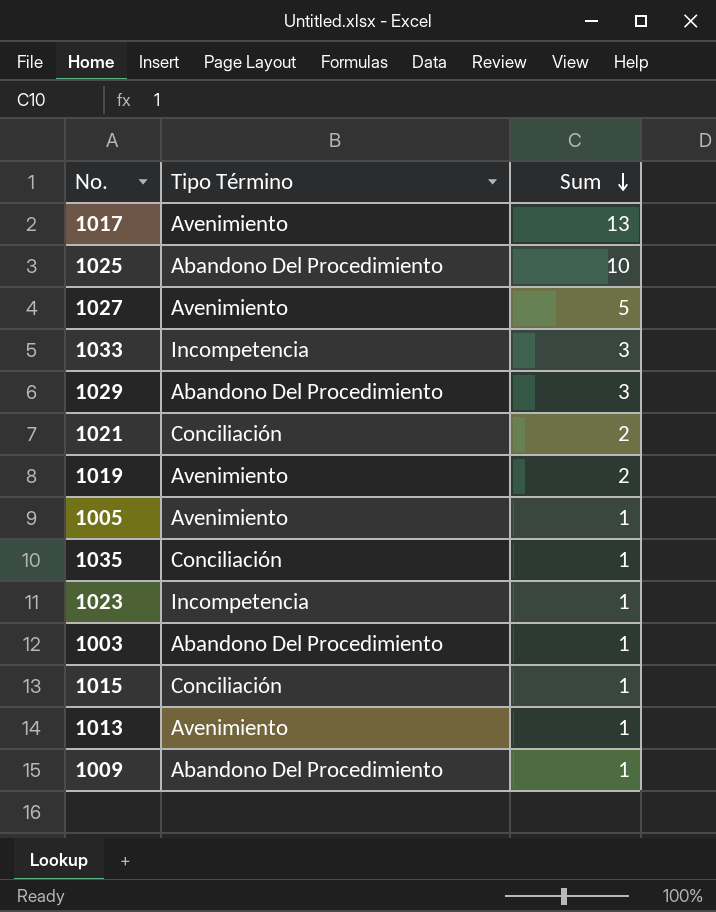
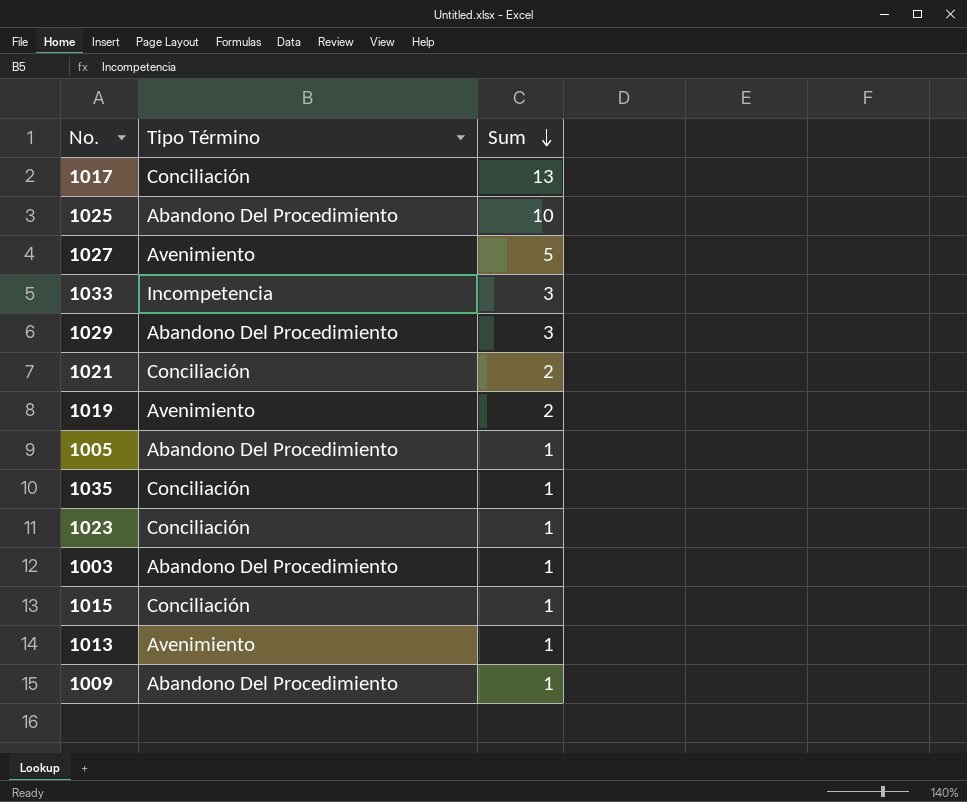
1017 | Tipo Término: Avenimiento -> Conciliación
1005 | Tipo Término: Avenimiento -> Abandono Del Procedimiento
1023 | Tipo Término: Incompetencia -> Conciliación

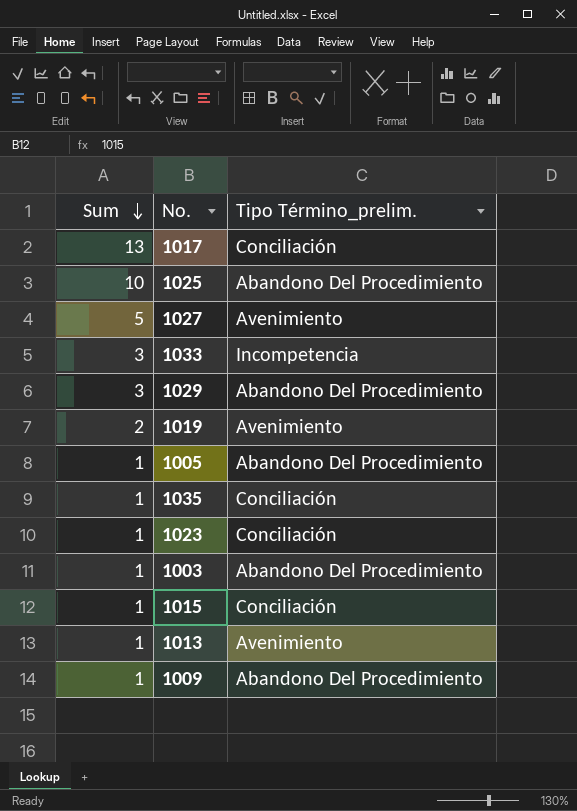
column Sum | position: 3 -> 1
column name: Tipo Término -> Tipo Término_prelim.
row 1021: Conciliación | 2 -> none

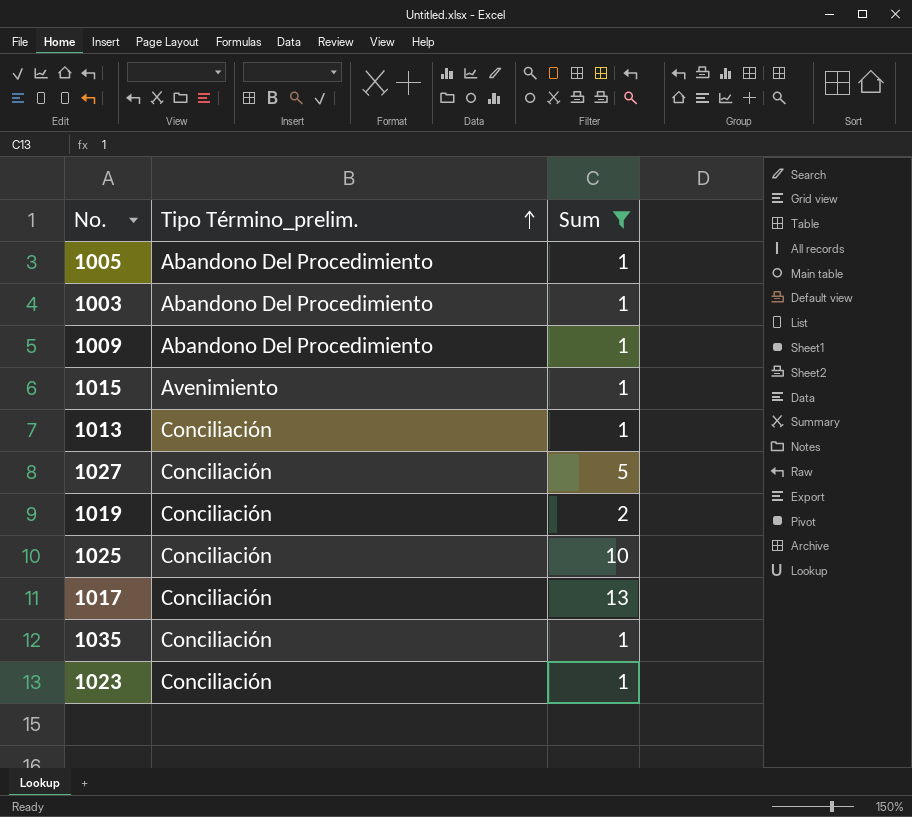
filter: none -> Sum != 3
row order: Sum descending -> Tipo Término_prelim. ascending
column Sum | position: 1 -> 3
1015 | Tipo Término_prelim.: Conciliación -> Avenimiento
1013 | Tipo Término_prelim.: Avenimiento -> Conciliación
1027 | Tipo Término_prelim.: Avenimiento -> Conciliación
1019 | Tipo Término_prelim.: Avenimiento -> Conciliación
1025 | Tipo Término_prelim.: Abandono Del Procedimiento -> Conciliación

